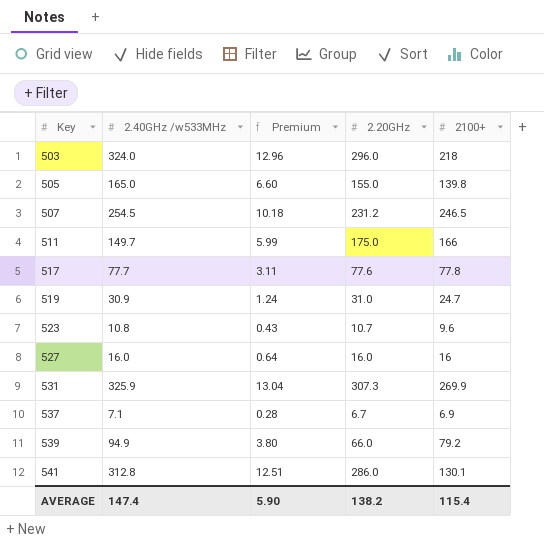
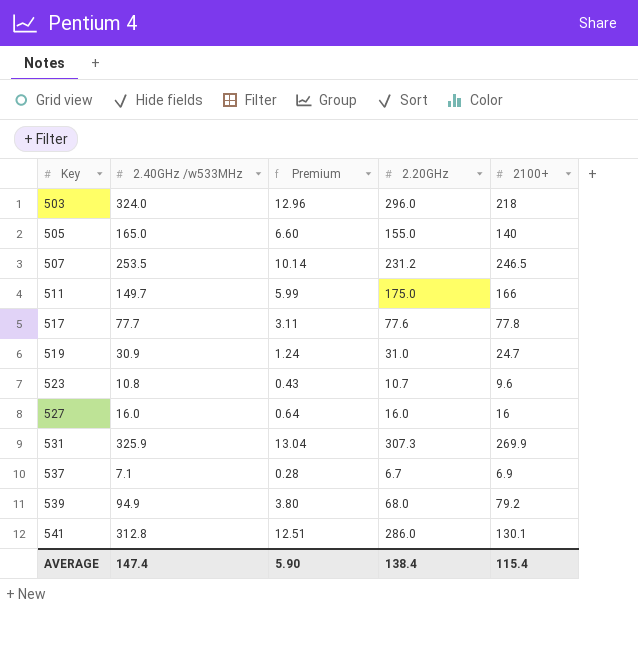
505 | 2100+: 139.8 -> 140
507 | 2.40GHz /w533MHz: 254.5 -> 253.5
507 | Premium: 10.18 -> 10.14
539 | 2.20GHz: 66.0 -> 68.0
AVERAGE | 2.20GHz: 138.2 -> 138.4

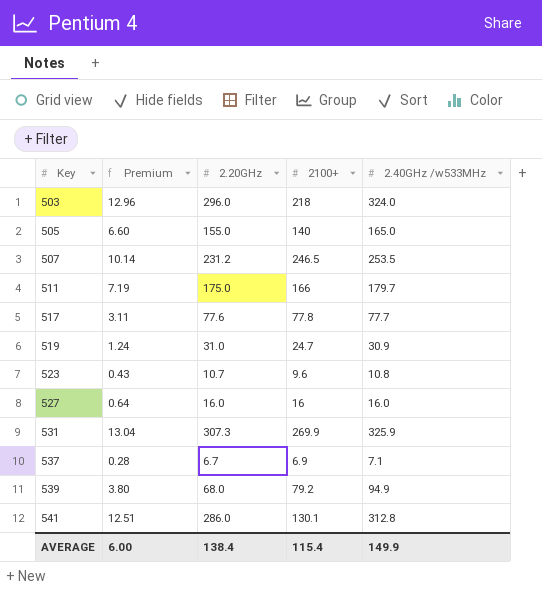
column 2.40GHz /w533MHz | position: 2 -> 5
511 | Premium: 5.99 -> 7.19
511 | 2.40GHz /w533MHz: 149.7 -> 179.7
AVERAGE | Premium: 5.90 -> 6.00
AVERAGE | 2.40GHz /w533MHz: 147.4 -> 149.9

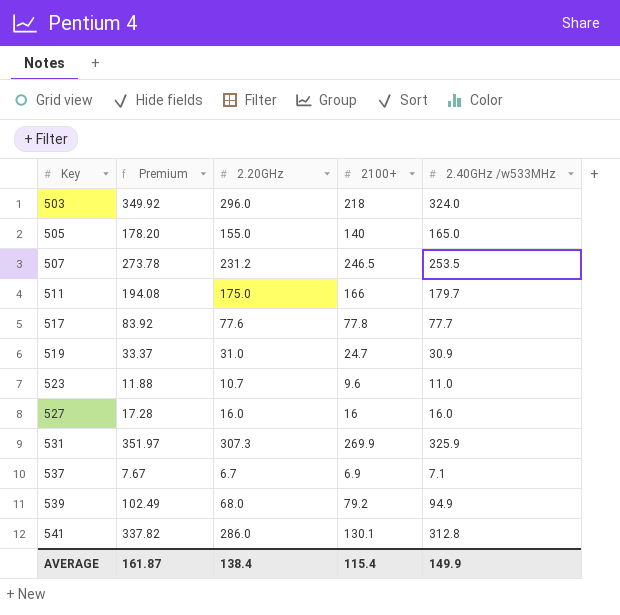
column Premium | formula: [2.40GHz /w533MHz] * 0.04 -> [2.40GHz /w533MHz] * 1.08
523 | 2.40GHz /w533MHz: 10.8 -> 11.0
AVERAGE | Premium: 6.00 -> 161.87

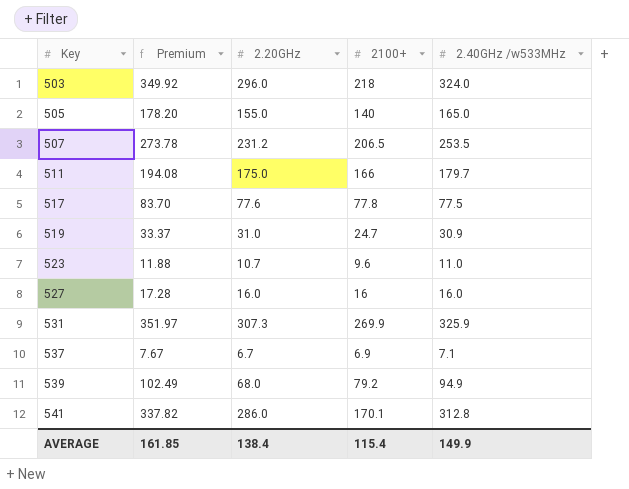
507 | 2100+: 246.5 -> 206.5
517 | Premium: 83.92 -> 83.70
517 | 2.40GHz /w533MHz: 77.7 -> 77.5
541 | 2100+: 130.1 -> 170.1
AVERAGE | Premium: 161.87 -> 161.85

